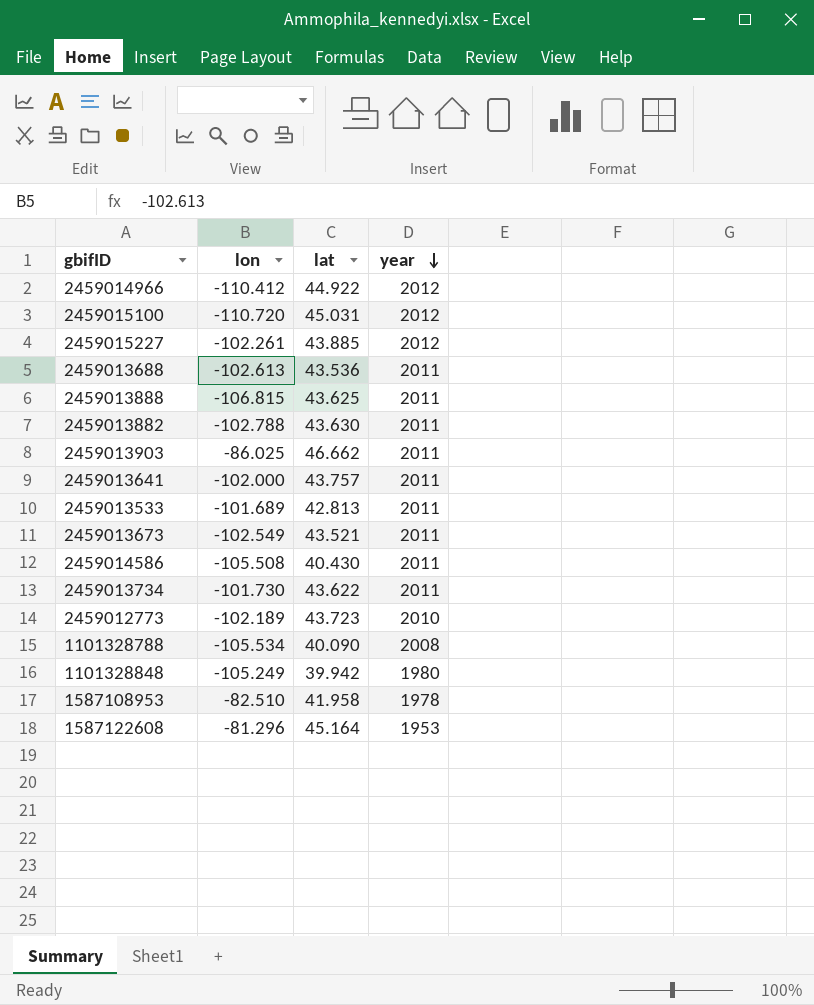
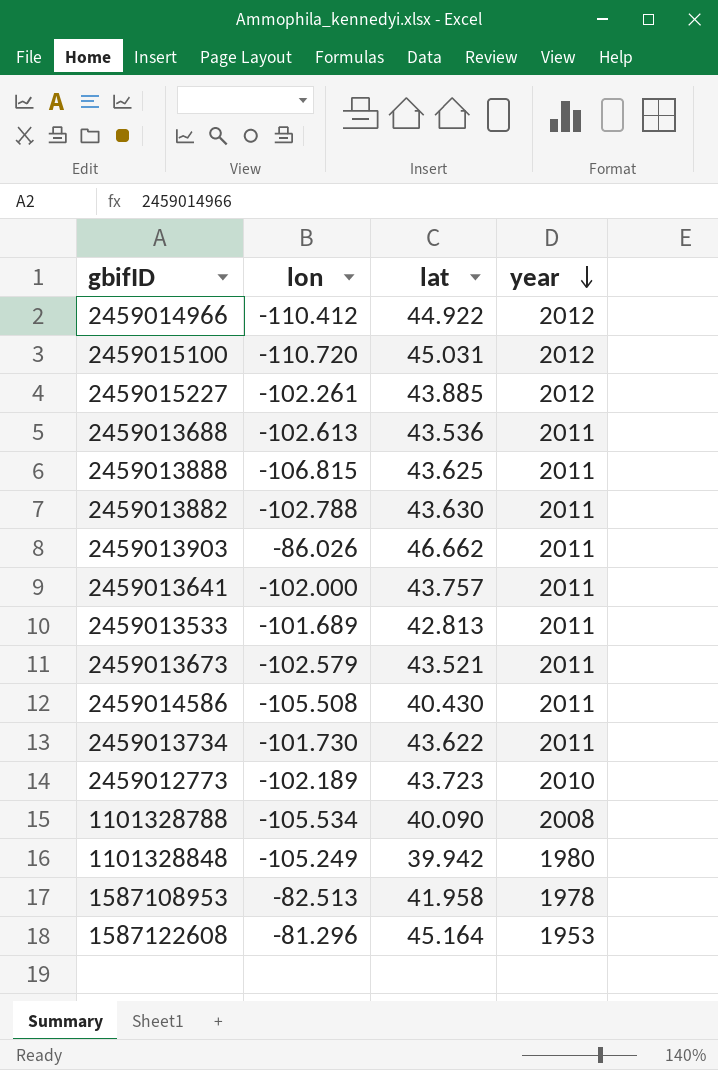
2459013903 | lon: -86.025 -> -86.026
2459013673 | lon: -102.549 -> -102.579
1587108953 | lon: -82.510 -> -82.513

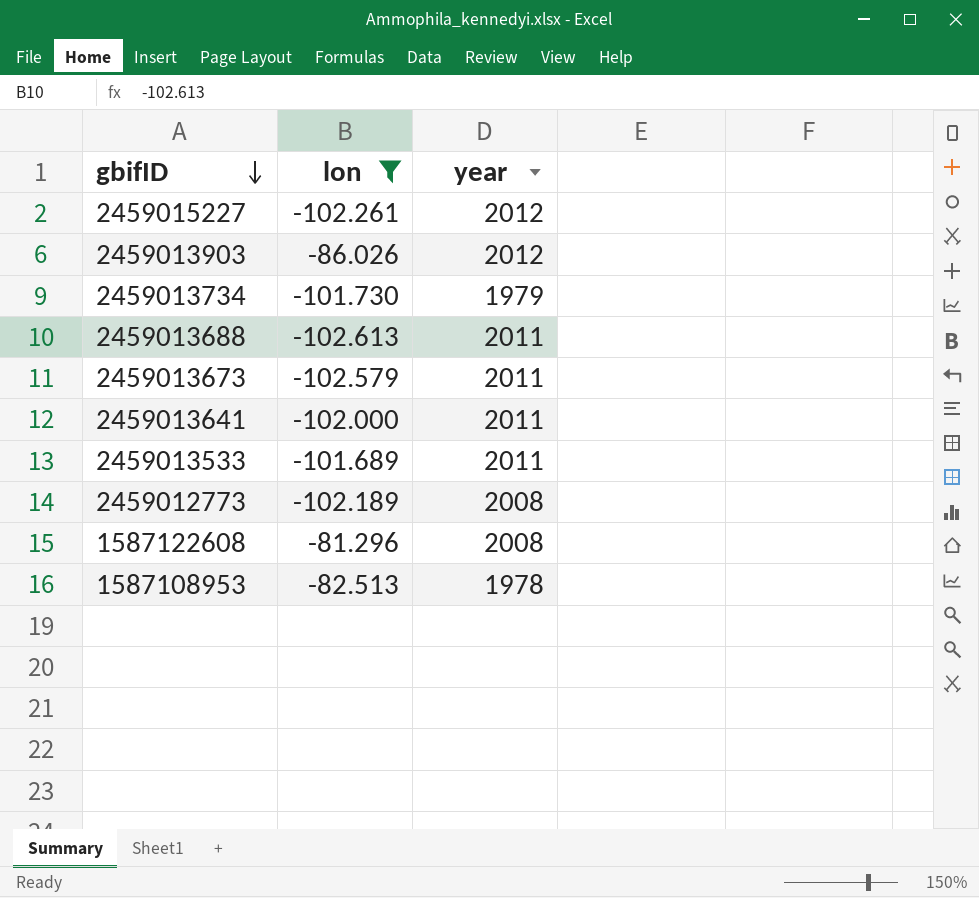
filter: none -> lon >= -102.613
row order: year descending -> gbifID descending
column lat | position: 3 -> none
2459013903 | year: 2011 -> 2012
2459013734 | year: 2011 -> 1979
2459012773 | year: 2010 -> 2008
1587122608 | year: 1953 -> 2008

